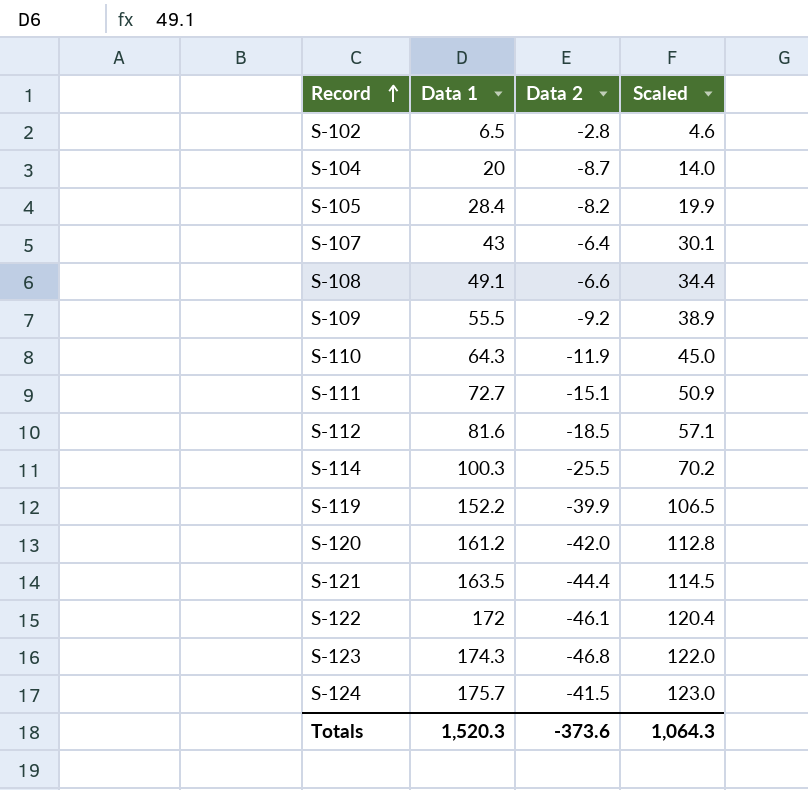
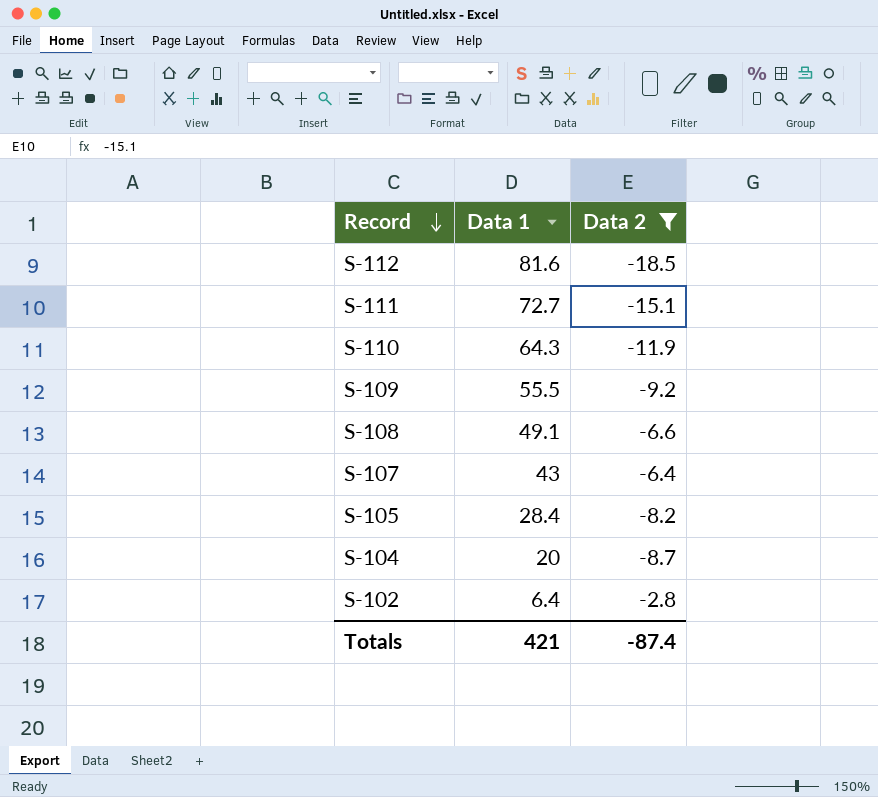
filter: none -> Data 2 >= -18.5
row order: Record ascending -> Record descending
column Scaled | formula: [Data 1] * 0.7 -> none
S-102 | Data 1: 6.5 -> 6.4
Totals | Data 1: 1,520.3 -> 421
Totals | Data 2: -373.6 -> -87.4

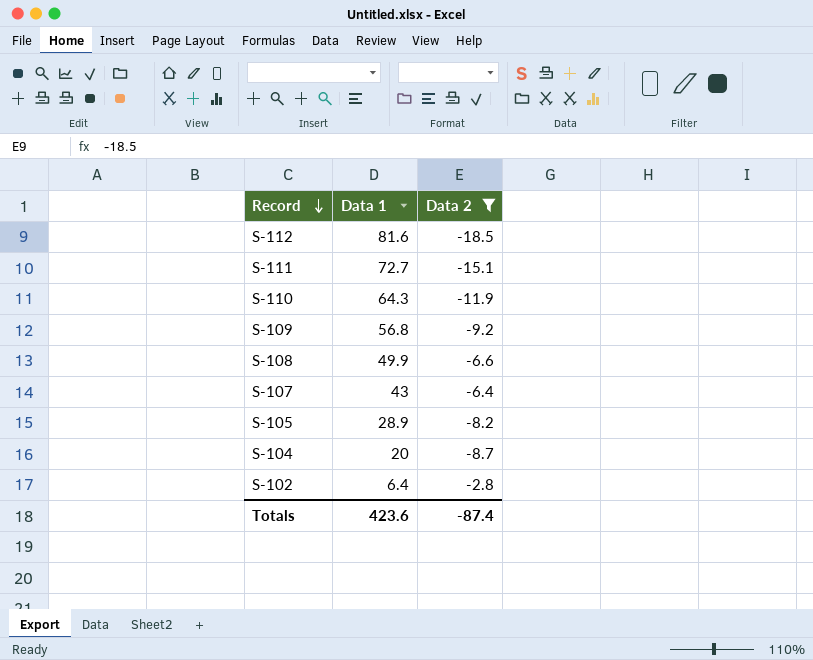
S-109 | Data 1: 55.5 -> 56.8
S-108 | Data 1: 49.1 -> 49.9
S-105 | Data 1: 28.4 -> 28.9
Totals | Data 1: 421 -> 423.6

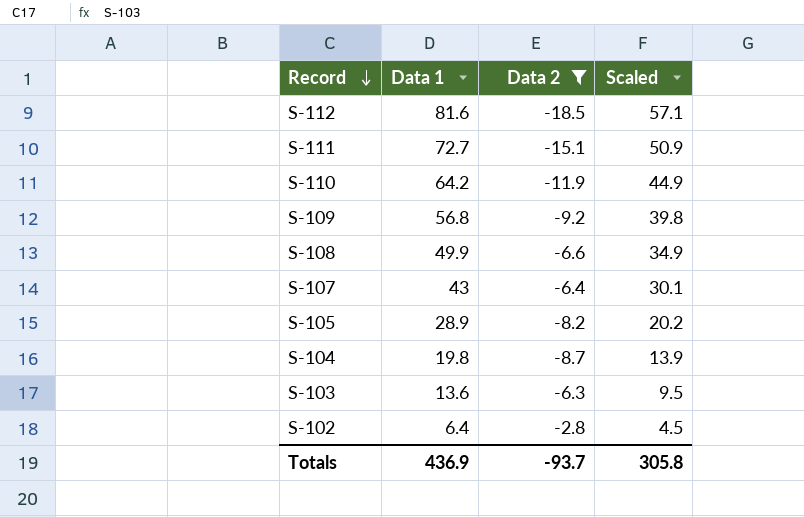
column Scaled | formula: none -> [Data 1] * 0.7
S-110 | Data 1: 64.3 -> 64.2
S-104 | Data 1: 20 -> 19.8
row S-103: none -> 13.6 | -6.3 | 9.5
Totals | Data 1: 423.6 -> 436.9
Totals | Data 2: -87.4 -> -93.7

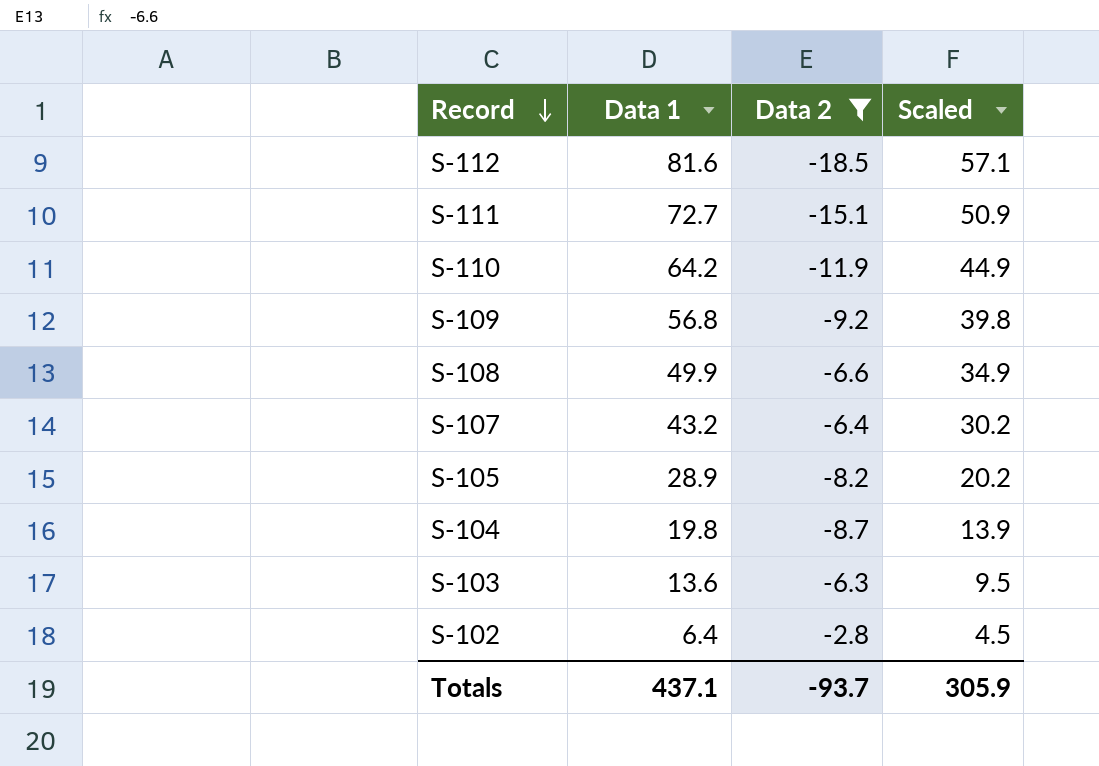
S-107 | Data 1: 43 -> 43.2
S-107 | Scaled: 30.1 -> 30.2
Totals | Data 1: 436.9 -> 437.1
Totals | Scaled: 305.8 -> 305.9

